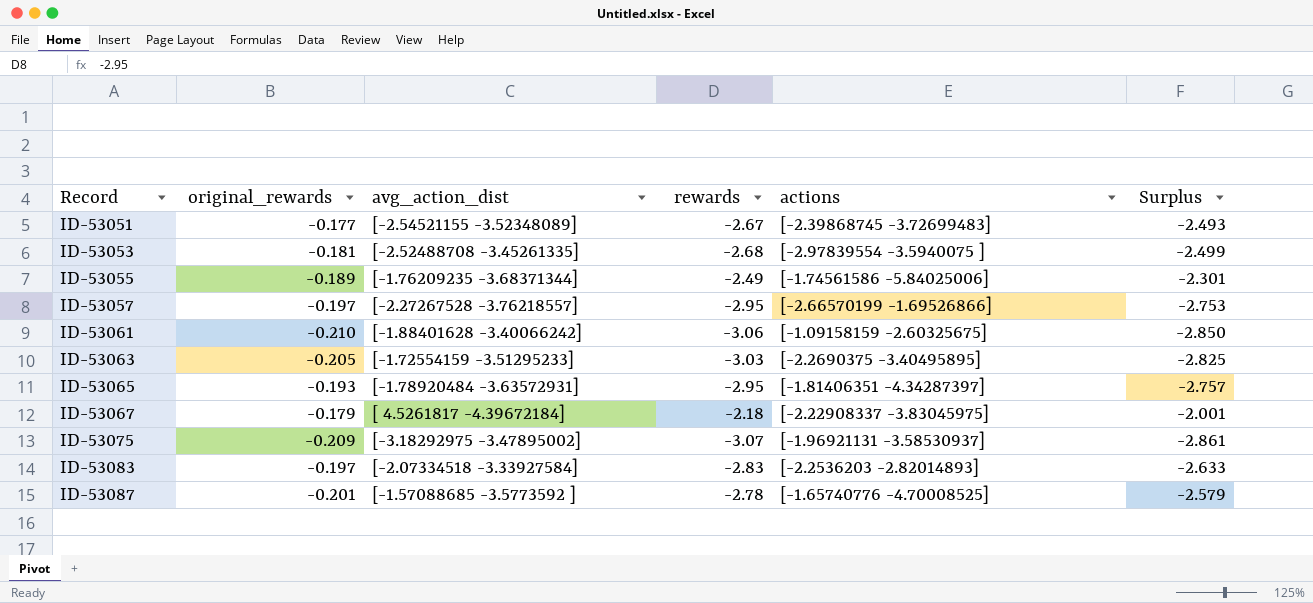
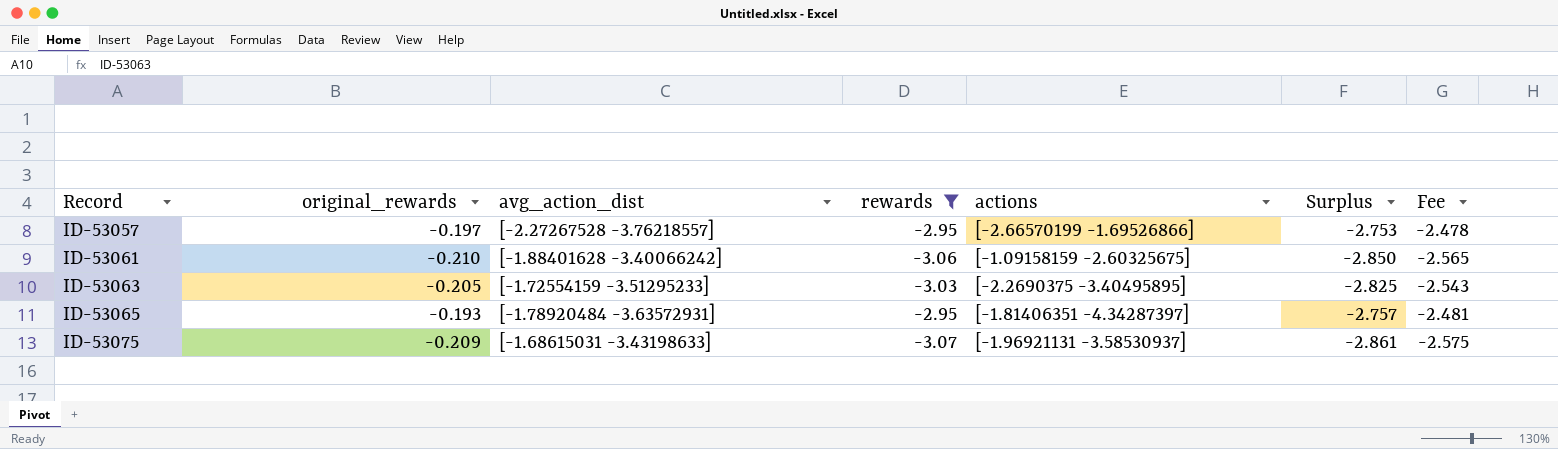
filter: none -> rewards <= -2.95
column Fee | formula: none -> [Surplus] * 0.9
ID-53075 | avg_action_dist: [-3.18292975 -3.47895002] -> [-1.68615031 -3.43198633]

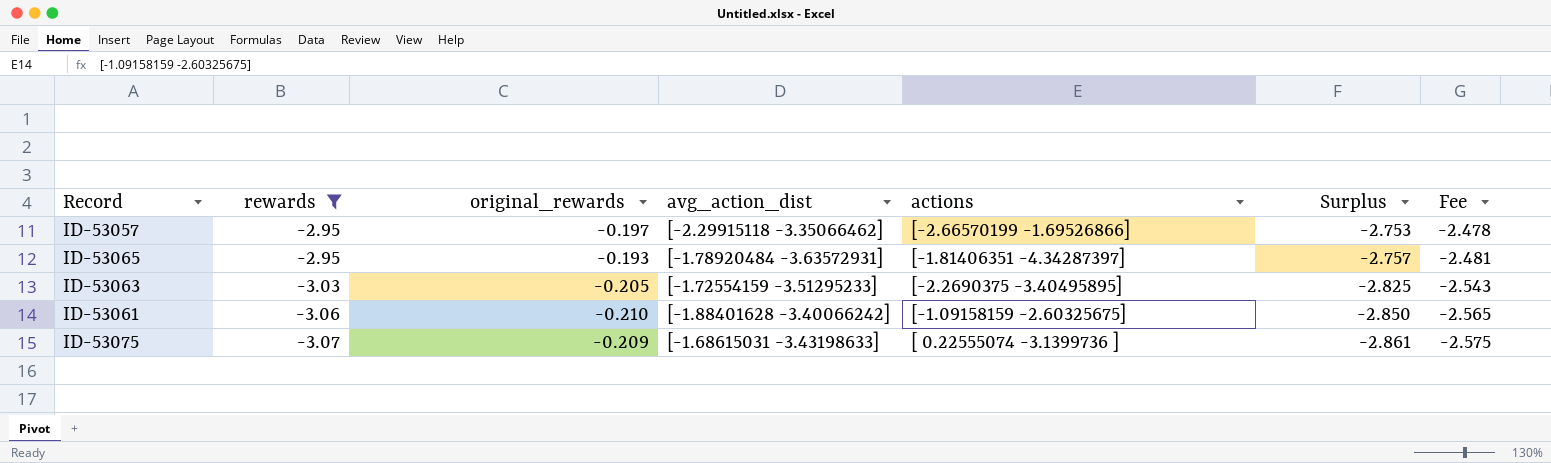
row order: Record ascending -> rewards descending
column rewards | position: 4 -> 2
ID-53057 | avg_action_dist: [-2.27267528 -3.76218557] -> [-2.29915118 -3.35066462]
ID-53075 | actions: [-1.96921131 -3.58530937] -> [ 0.22555074 -3.1399736 ]

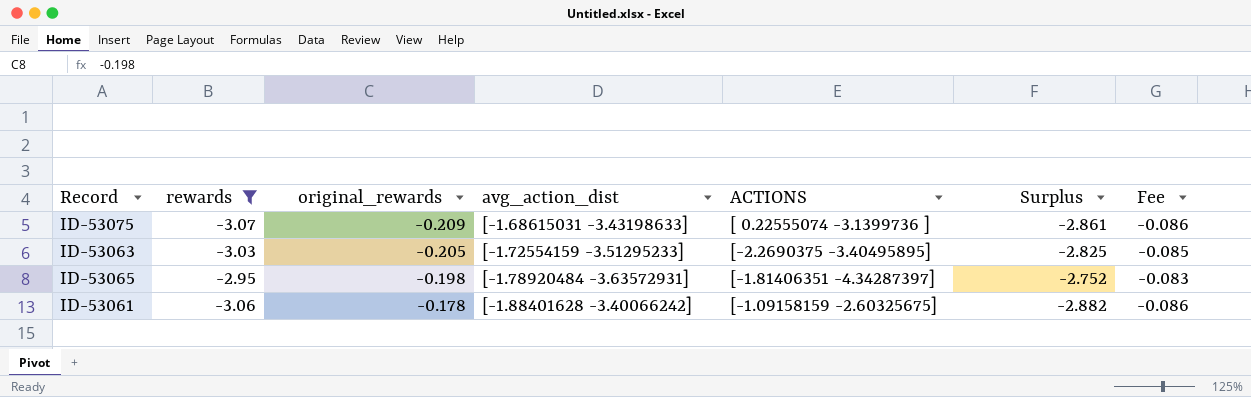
row order: rewards descending -> original_rewards ascending
column name: actions -> ACTIONS
column Fee | formula: [Surplus] * 0.9 -> [Surplus] * 0.03
row ID-53057: -2.95 | -0.197 | [-2.29915118 -3.35066462] | [-2.66570199 -1.69526866] | -2.753 | -2.478 -> none
ID-53065 | original_rewards: -0.193 -> -0.198
ID-53065 | Surplus: -2.757 -> -2.752
ID-53061 | original_rewards: -0.210 -> -0.178
ID-53061 | Surplus: -2.850 -> -2.882

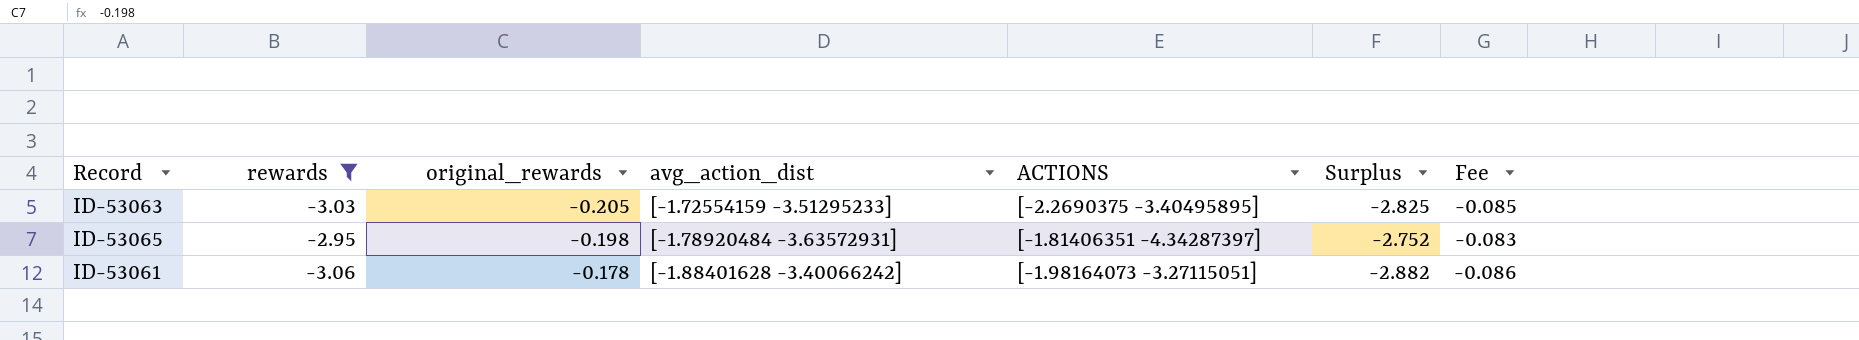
row ID-53075: -3.07 | -0.209 | [-1.68615031 -3.43198633] | [ 0.22555074 -3.1399736 ] | -2.861 | -0.086 -> none
ID-53061 | ACTIONS: [-1.09158159 -2.60325675] -> [-1.98164073 -3.27115051]

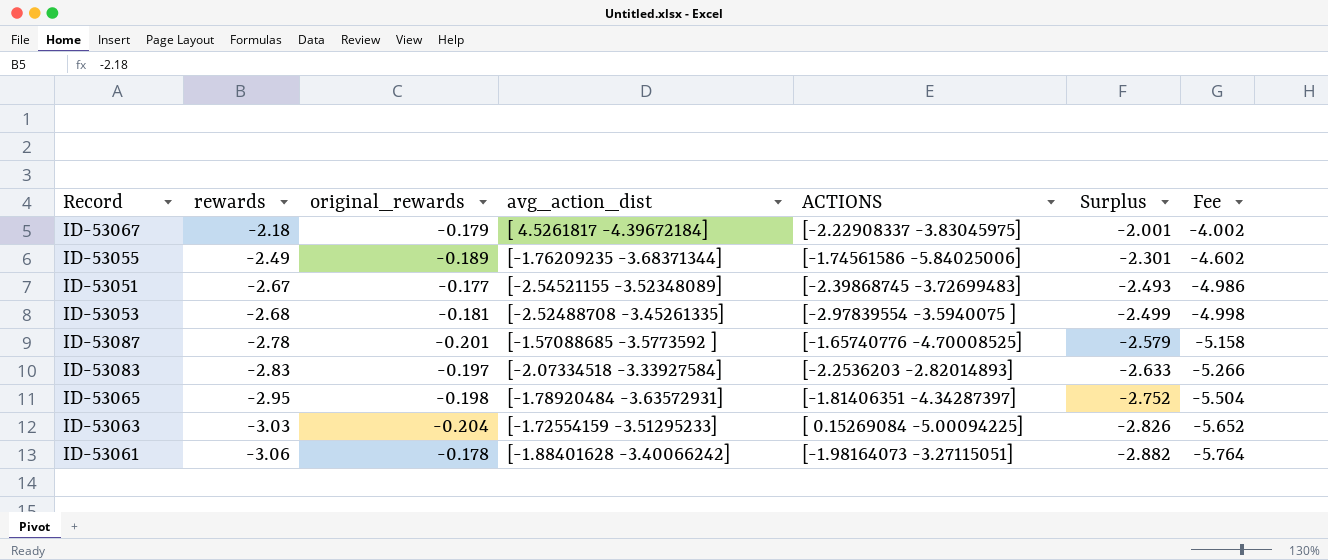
filter: rewards <= -2.95 -> none
row order: original_rewards ascending -> rewards descending
column Fee | formula: [Surplus] * 0.03 -> [Surplus] * 2
ID-53063 | original_rewards: -0.205 -> -0.204
ID-53063 | ACTIONS: [-2.2690375 -3.40495895] -> [ 0.15269084 -5.00094225]
ID-53063 | Surplus: -2.825 -> -2.826

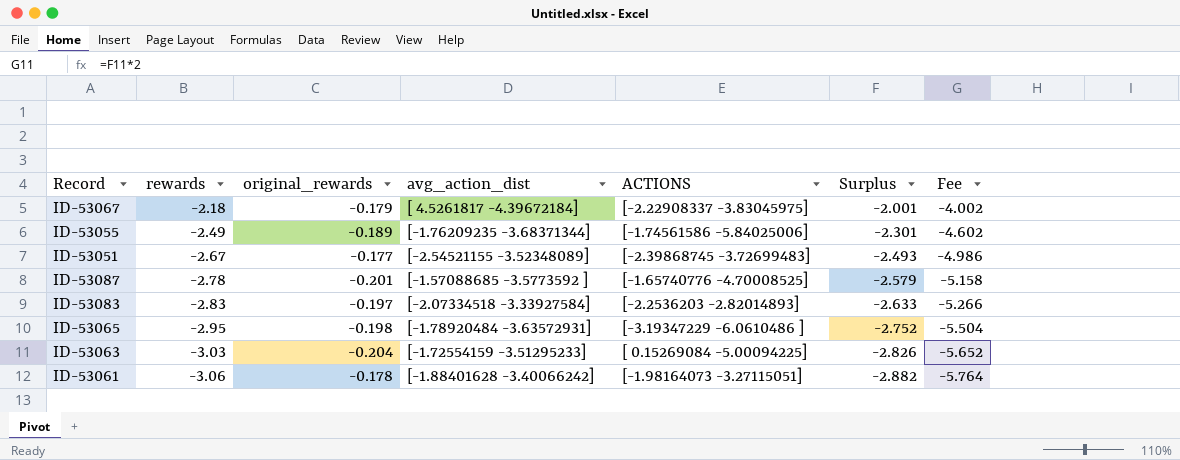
row ID-53053: -2.68 | -0.181 | [-2.52488708 -3.45261335] | [-2.97839554 -3.5940075 ] | -2.499 | -4.998 -> none
ID-53065 | ACTIONS: [-1.81406351 -4.34287397] -> [-3.19347229 -6.0610486 ]

